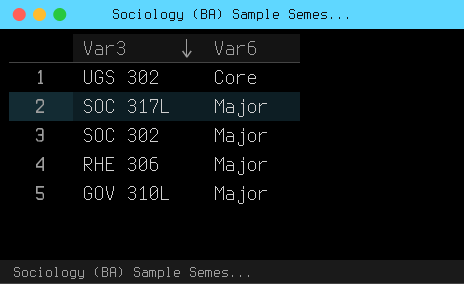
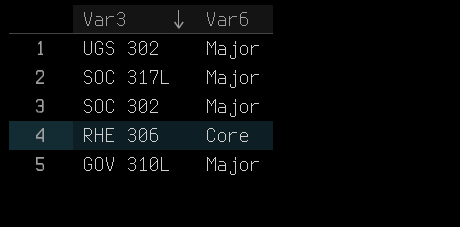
UGS 302 | Var6: Core -> Major
RHE 306 | Var6: Major -> Core

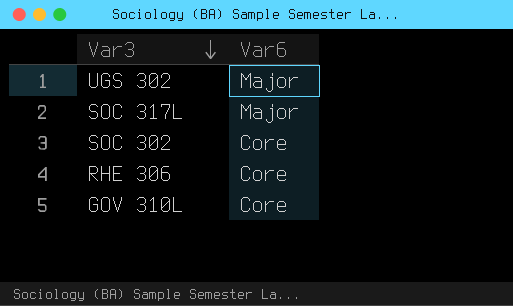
SOC 302 | Var6: Major -> Core
GOV 310L | Var6: Major -> Core

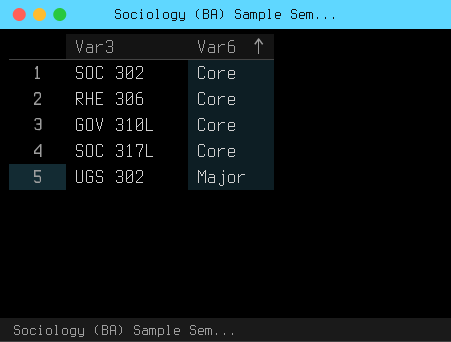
row order: Var3 descending -> Var6 ascending
SOC 317L | Var6: Major -> Core

